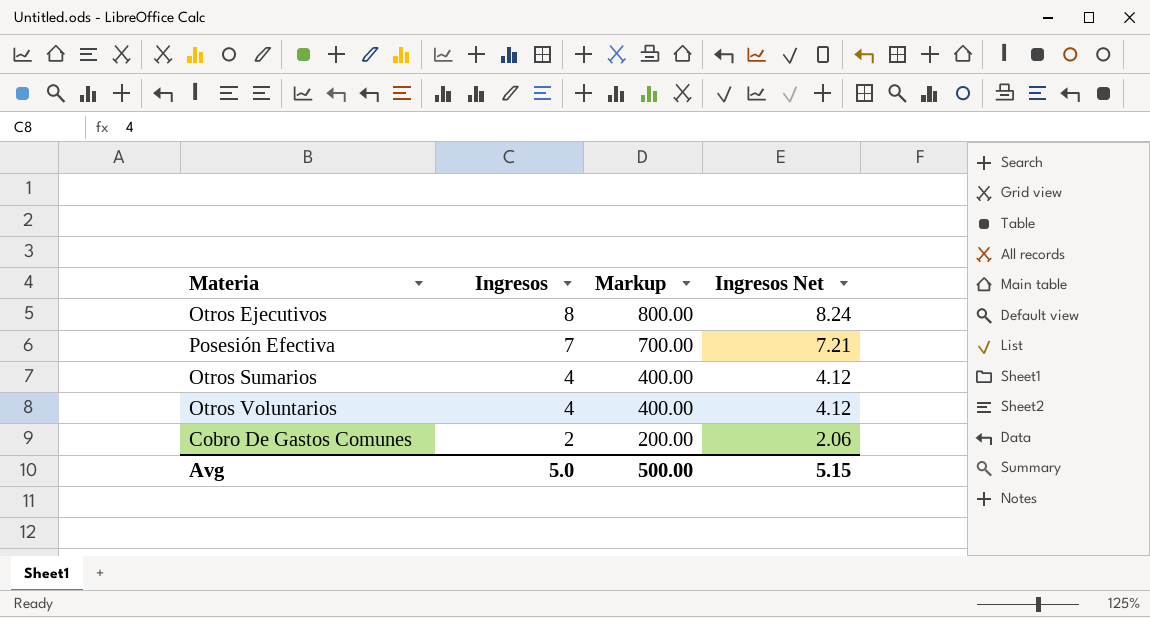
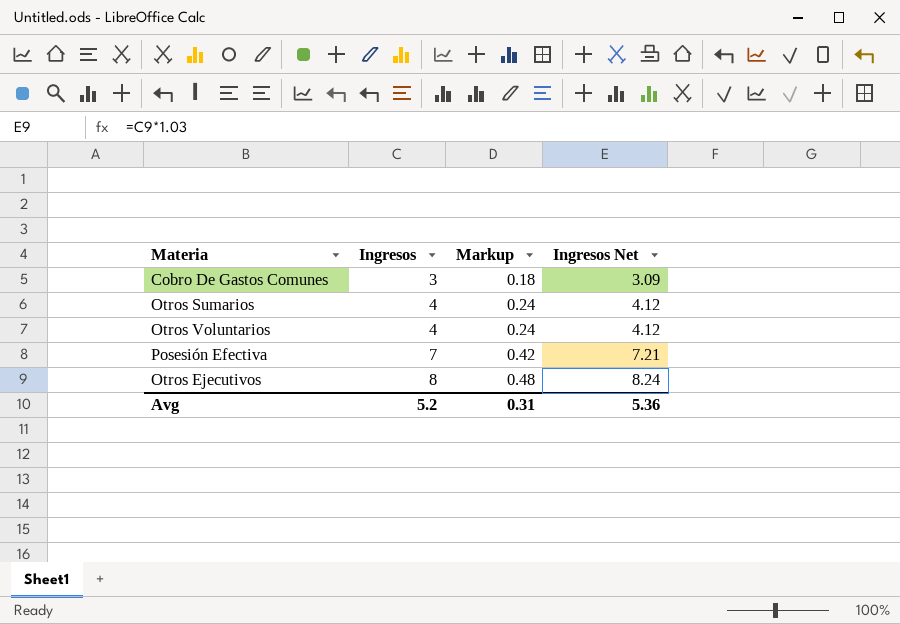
row order: Ingresos descending -> Ingresos ascending
column Markup | formula: [Ingresos] * 100 -> [Ingresos] * 0.06
Cobro De Gastos Comunes | Ingresos: 2 -> 3
Cobro De Gastos Comunes | Ingresos Net: 2.06 -> 3.09
Avg | Ingresos: 5.0 -> 5.2
Avg | Markup: 500.00 -> 0.31
Avg | Ingresos Net: 5.15 -> 5.36

